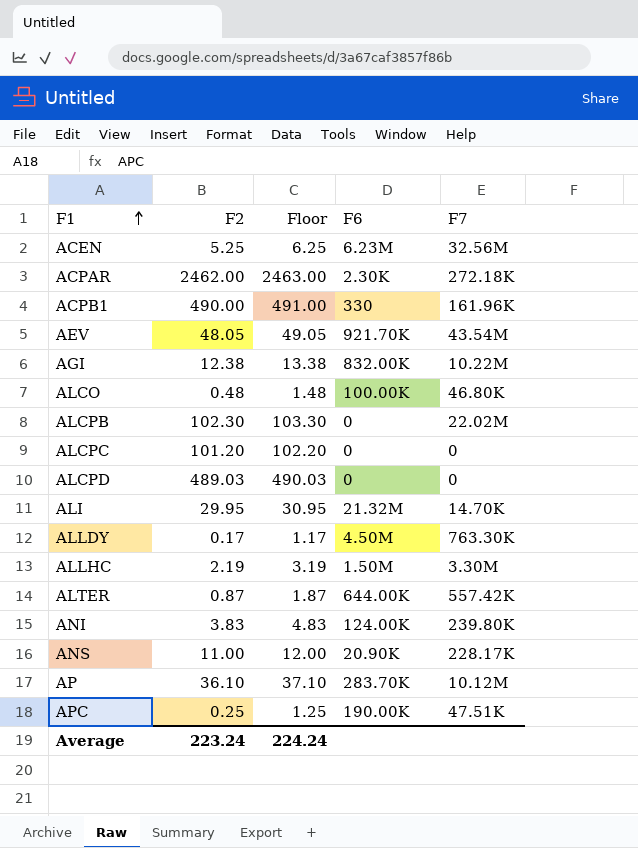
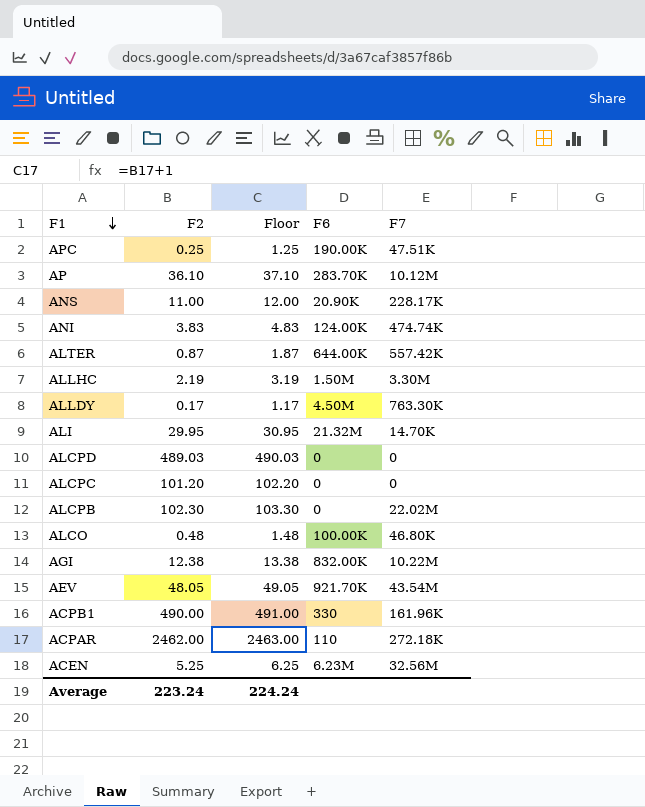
row order: F1 ascending -> F1 descending
ANI | F7: 239.80K -> 474.74K
ACPAR | F6: 2.30K -> 110

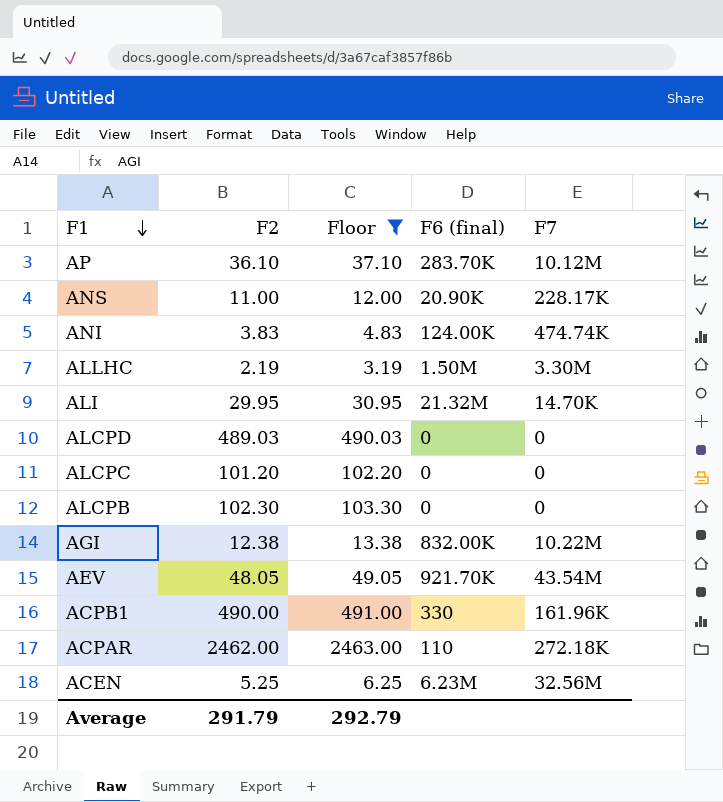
filter: none -> Floor >= 3.19
column name: F6 -> F6 (final)
ALCPB | F7: 22.02M -> 0
Average | F2: 223.24 -> 291.79
Average | Floor: 224.24 -> 292.79

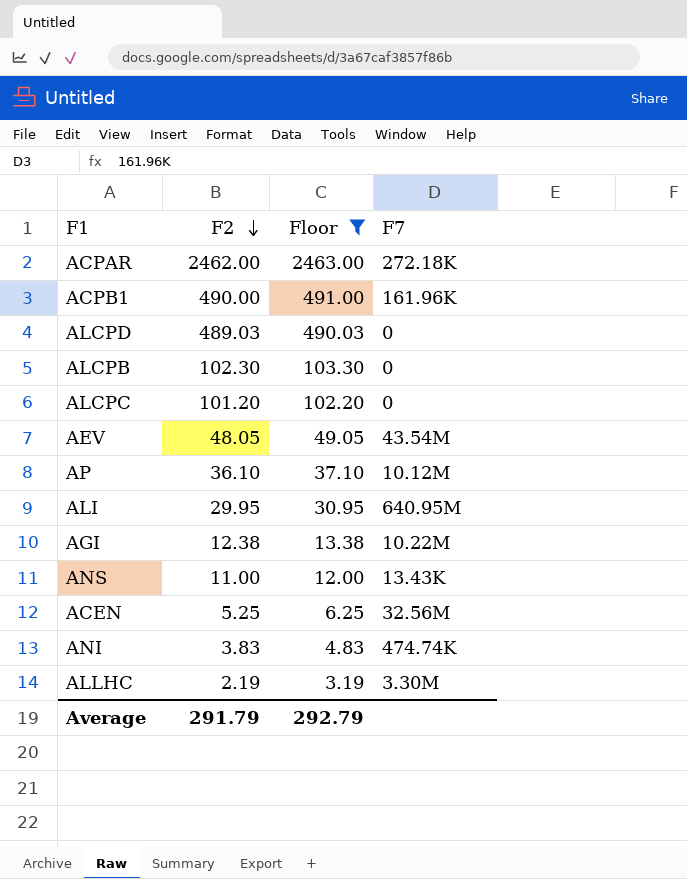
row order: F1 descending -> F2 descending
column F6 (final) | position: 4 -> none
ALI | F7: 14.70K -> 640.95M
ANS | F7: 228.17K -> 13.43K

